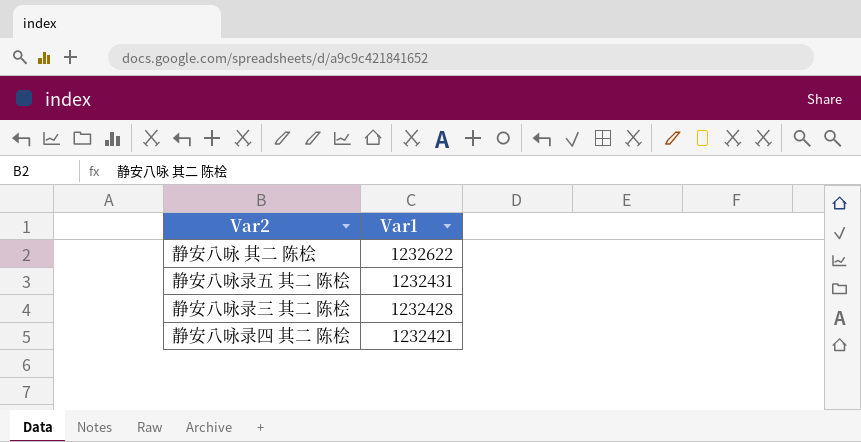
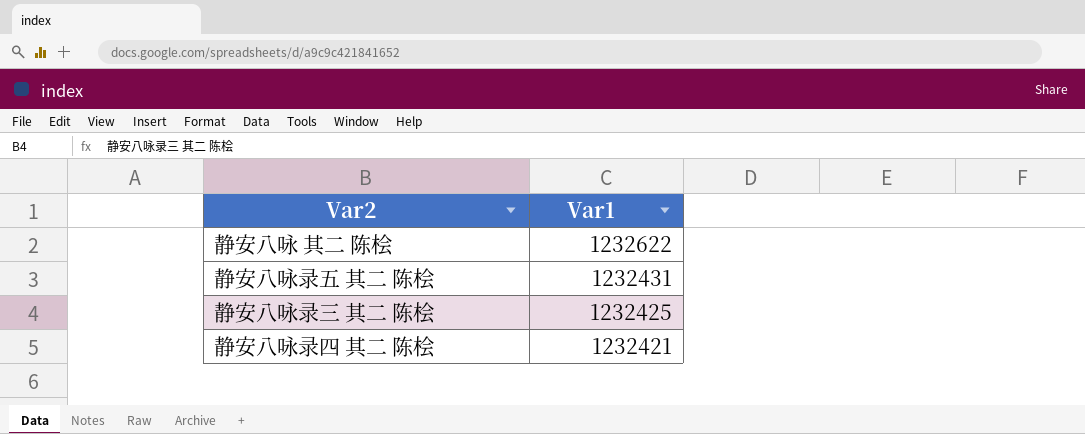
静安八咏录三 其二 陈桧 | Var1: 1232428 -> 1232425

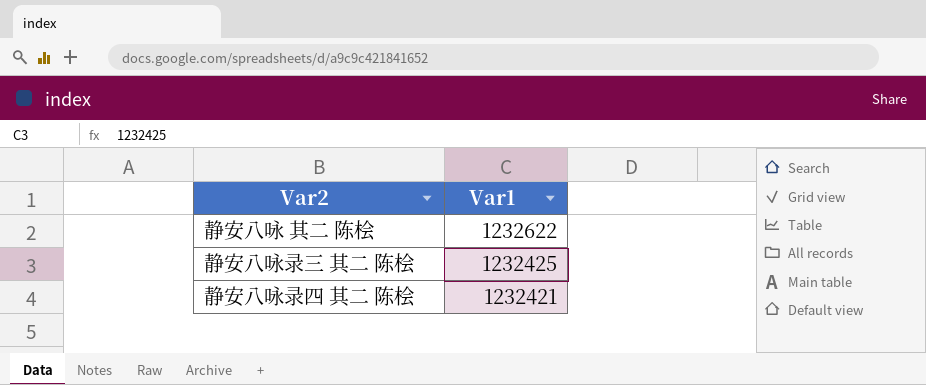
row 静安八咏录五 其二 陈桧: 1232431 -> none

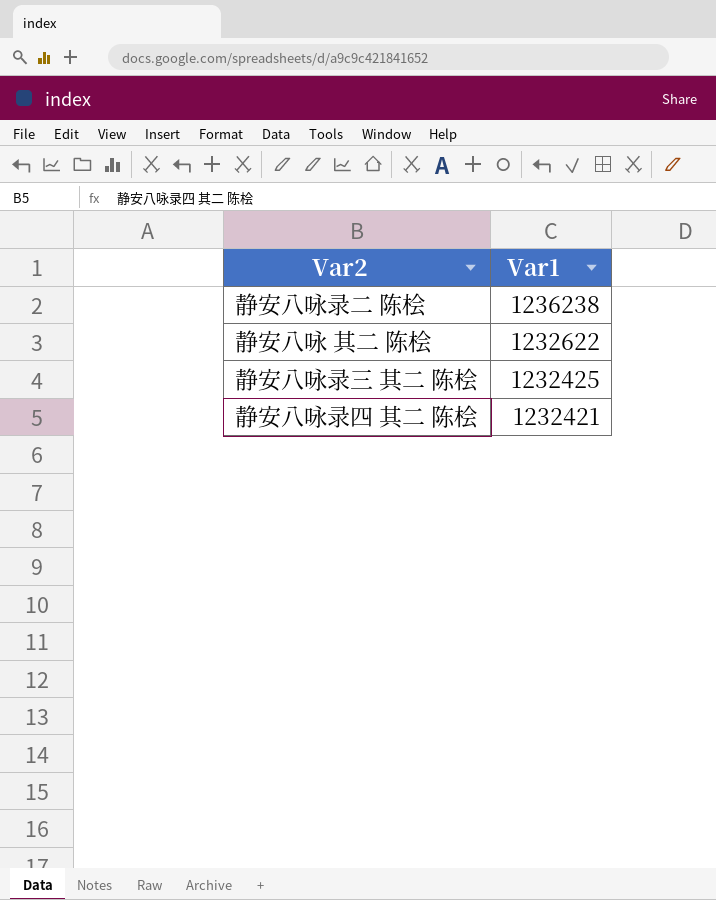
row 静安八咏录二 陈桧: none -> 1236238

